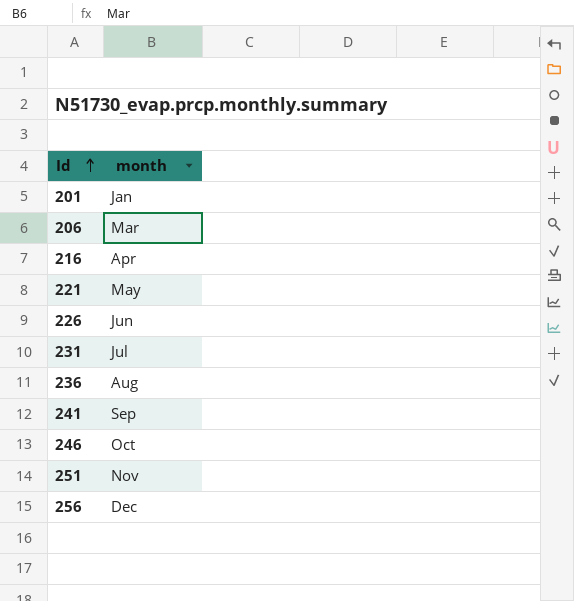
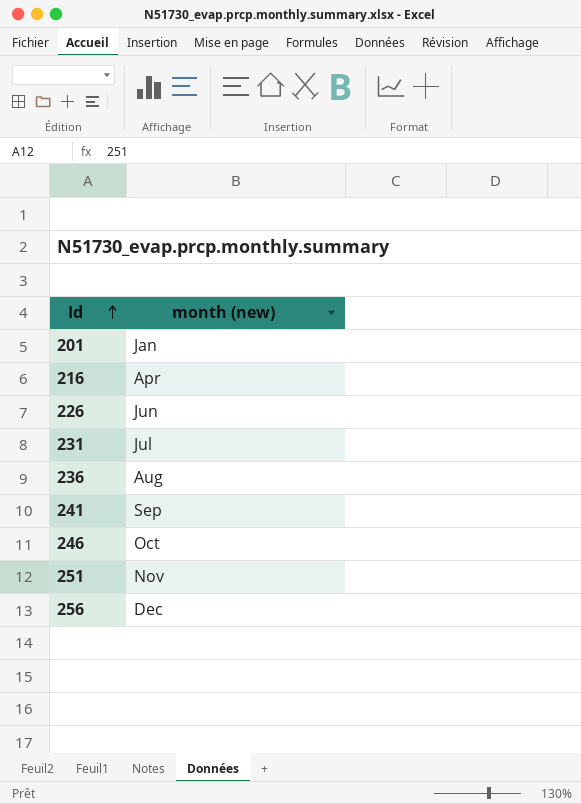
column name: month -> month (new)
row 206: Mar -> none
row 221: May -> none

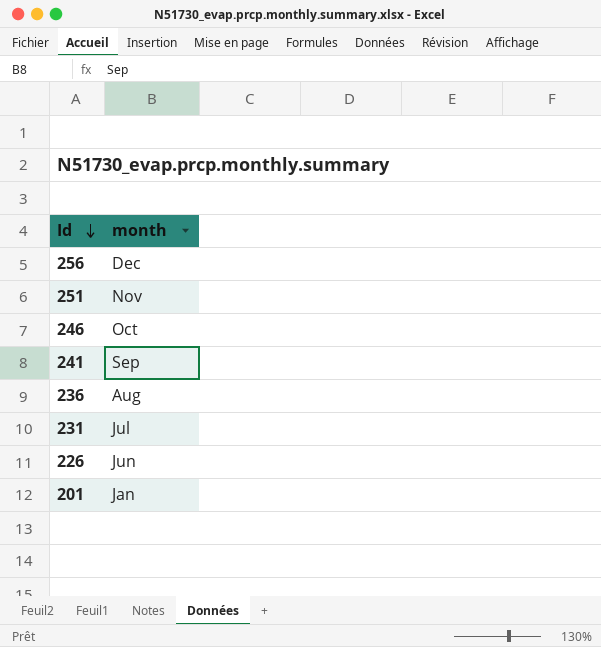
row order: Id ascending -> Id descending
column name: month (new) -> month
row 216: Apr -> none

